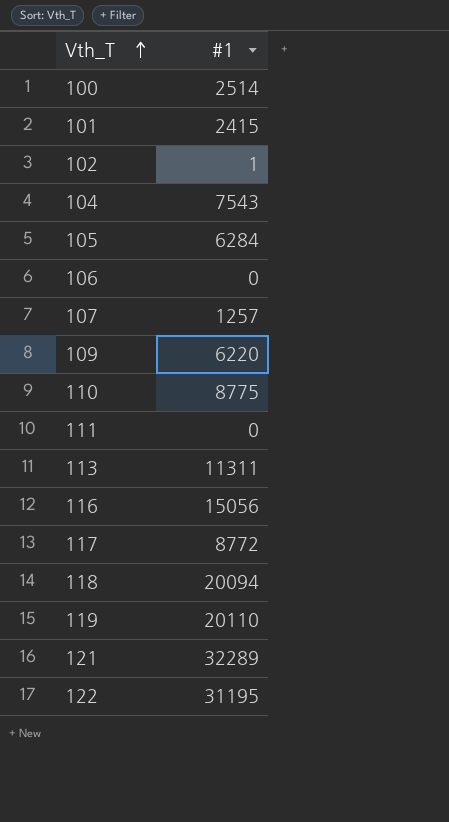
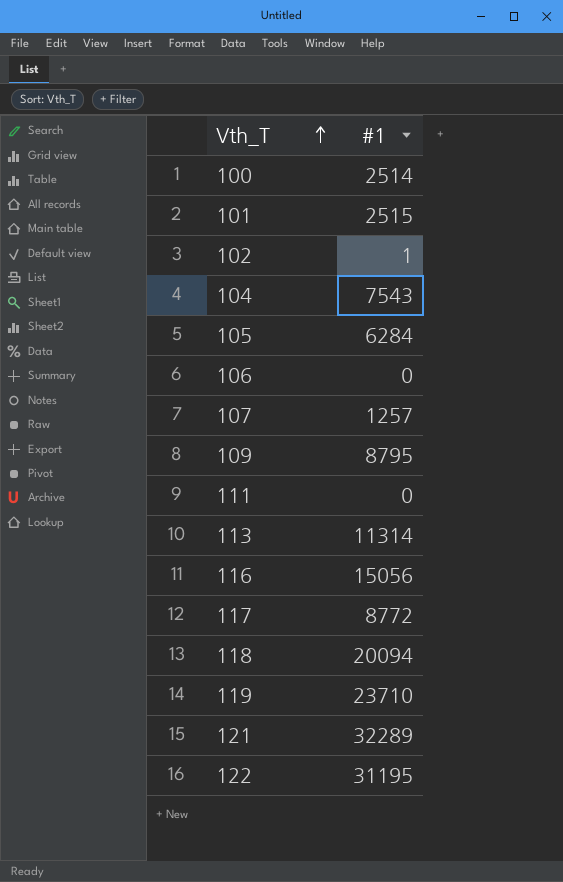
row 110: 8775 -> none
101 | #1: 2415 -> 2515
109 | #1: 6220 -> 8795
113 | #1: 11311 -> 11314
119 | #1: 20110 -> 23710

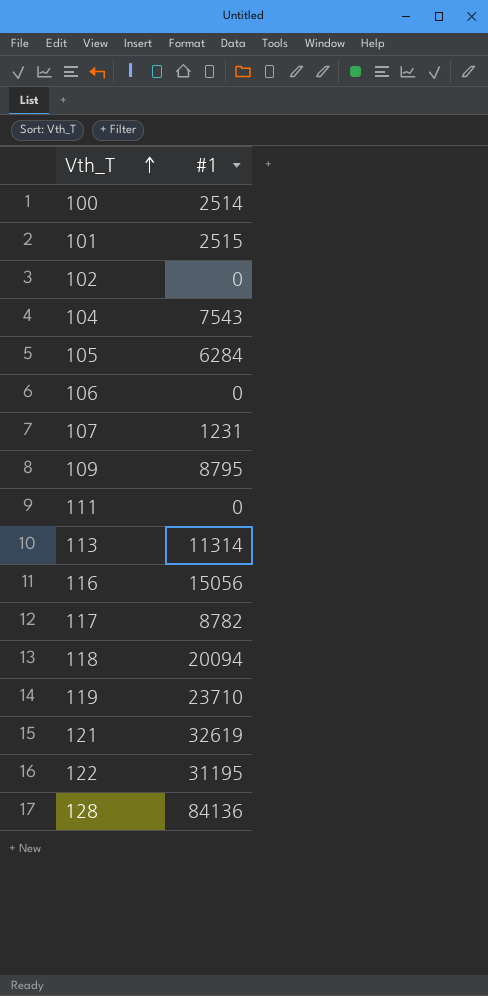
102 | #1: 1 -> 0
107 | #1: 1257 -> 1231
117 | #1: 8772 -> 8782
121 | #1: 32289 -> 32619
row 128: none -> 84136

